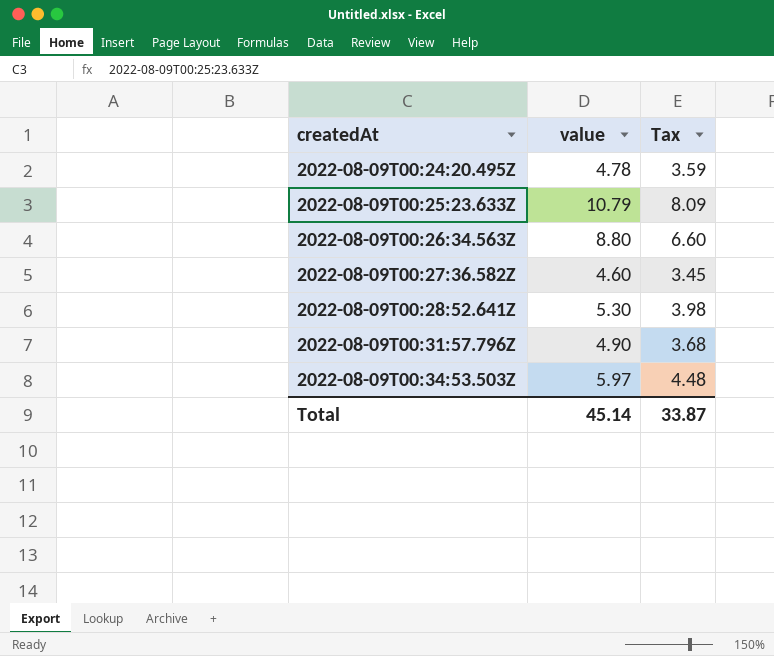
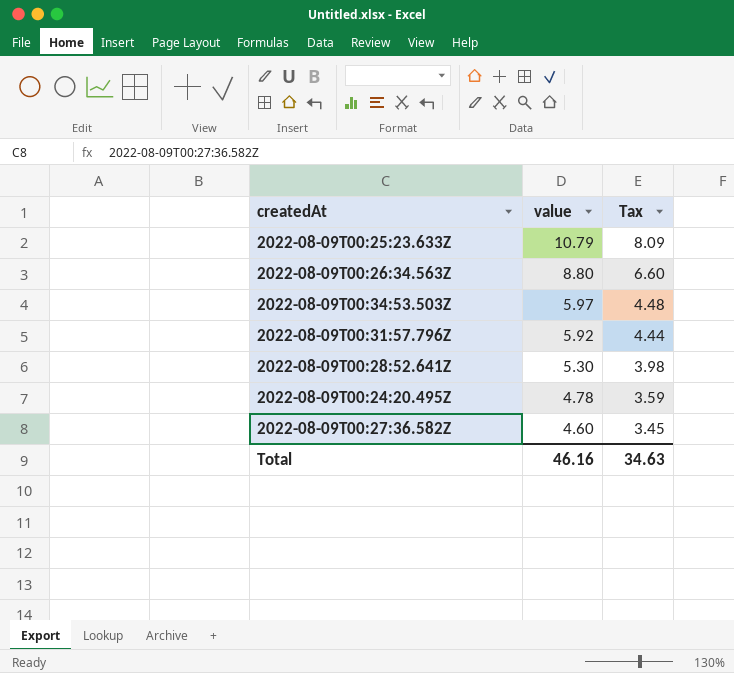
row order: createdAt ascending -> value descending
2022-08-09T00:31:57.796Z | value: 4.90 -> 5.92
2022-08-09T00:31:57.796Z | Tax: 3.68 -> 4.44
Total | value: 45.14 -> 46.16
Total | Tax: 33.87 -> 34.63

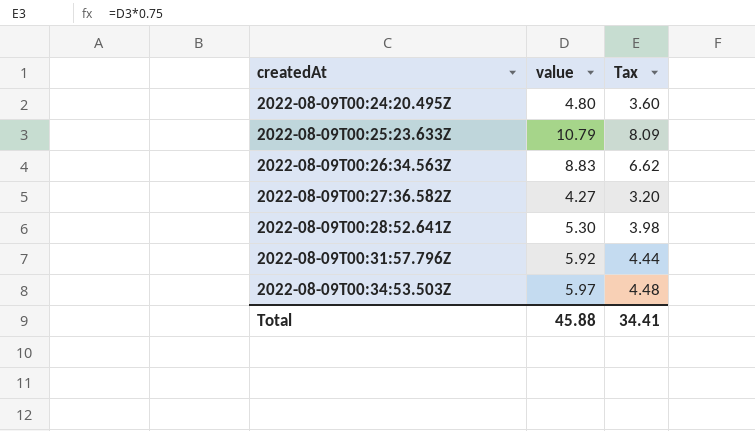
row order: value descending -> createdAt ascending
2022-08-09T00:24:20.495Z | value: 4.78 -> 4.80
2022-08-09T00:24:20.495Z | Tax: 3.59 -> 3.60
2022-08-09T00:26:34.563Z | value: 8.80 -> 8.83
2022-08-09T00:26:34.563Z | Tax: 6.60 -> 6.62
2022-08-09T00:27:36.582Z | value: 4.60 -> 4.27
2022-08-09T00:27:36.582Z | Tax: 3.45 -> 3.20
Total | value: 46.16 -> 45.88
Total | Tax: 34.63 -> 34.41

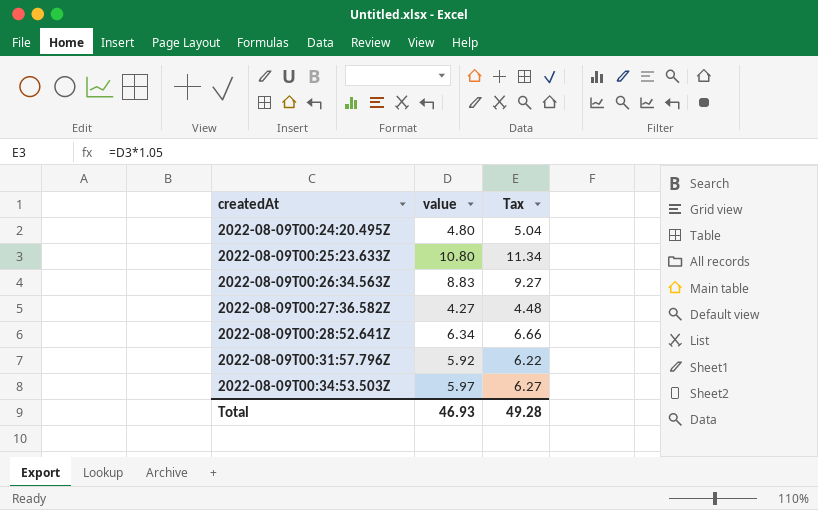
column Tax | formula: [value] * 0.75 -> [value] * 1.05
2022-08-09T00:25:23.633Z | value: 10.79 -> 10.80
2022-08-09T00:28:52.641Z | value: 5.30 -> 6.34
Total | value: 45.88 -> 46.93
Total | Tax: 34.41 -> 49.28

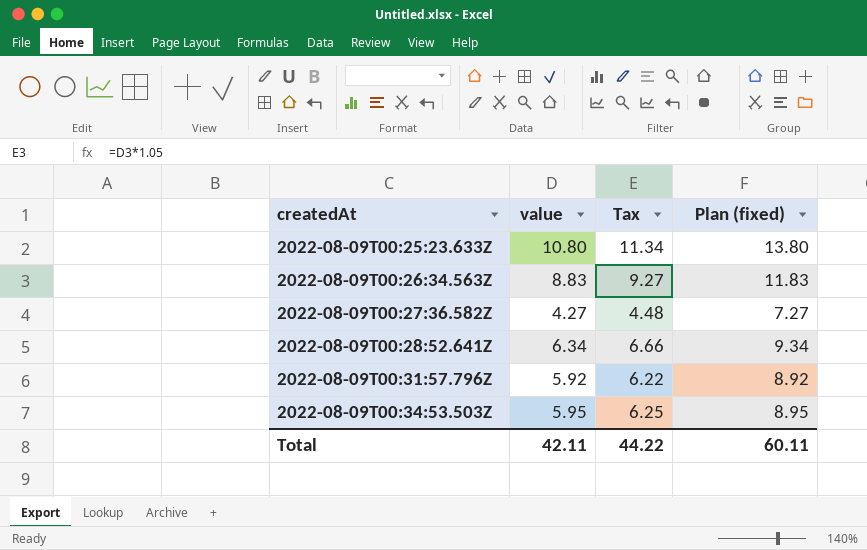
column Plan (fixed) | formula: none -> [value] + 3
row 2022-08-09T00:24:20.495Z: 4.80 | 5.04 -> none
2022-08-09T00:34:53.503Z | value: 5.97 -> 5.95
2022-08-09T00:34:53.503Z | Tax: 6.27 -> 6.25
Total | value: 46.93 -> 42.11
Total | Tax: 49.28 -> 44.22

